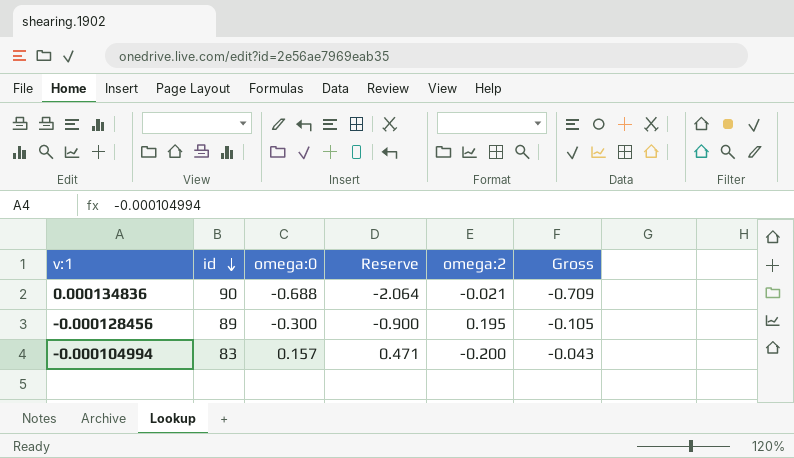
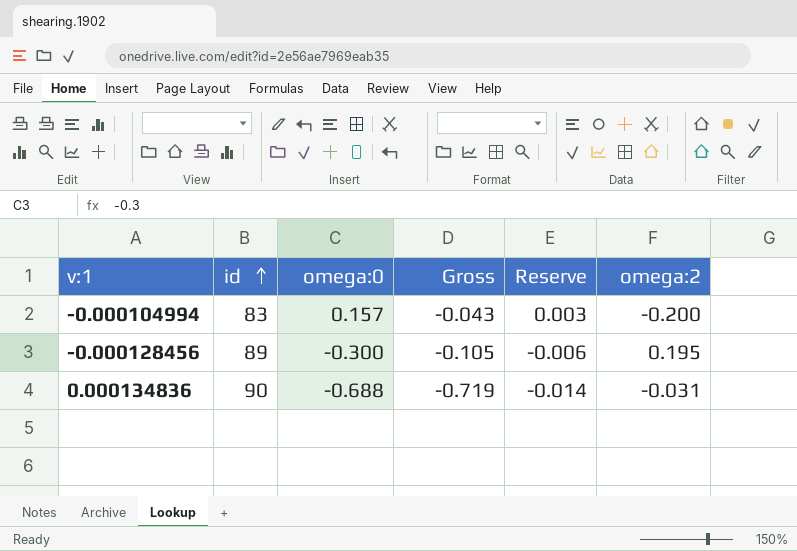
row order: id descending -> id ascending
column Gross | position: 6 -> 4
column Reserve | formula: [omega:0] * 3 -> [omega:0] * 0.02
0.000134836 | Gross: -0.709 -> -0.719
0.000134836 | omega:2: -0.021 -> -0.031

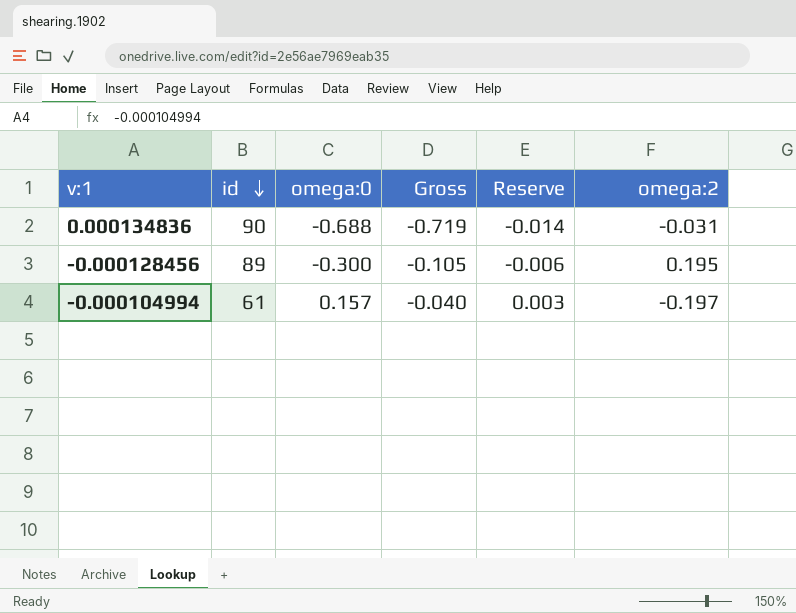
row order: id ascending -> id descending
-0.000104994 | id: 83 -> 61
-0.000104994 | Gross: -0.043 -> -0.040
-0.000104994 | omega:2: -0.200 -> -0.197

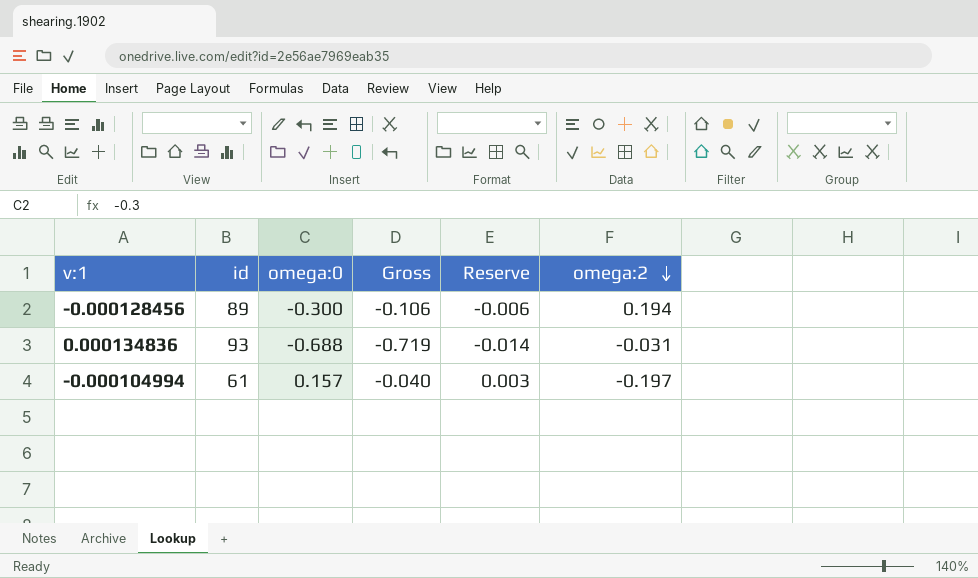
row order: id descending -> omega:2 descending
-0.000128456 | Gross: -0.105 -> -0.106
-0.000128456 | omega:2: 0.195 -> 0.194
0.000134836 | id: 90 -> 93

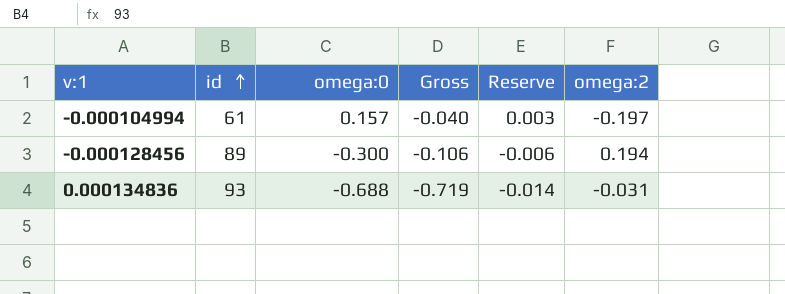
row order: omega:2 descending -> id ascending

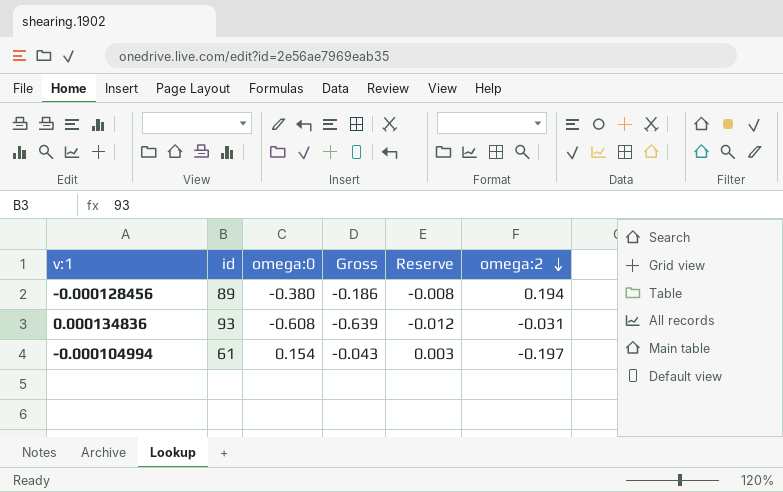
row order: id ascending -> omega:2 descending
-0.000128456 | omega:0: -0.300 -> -0.380
-0.000128456 | Gross: -0.106 -> -0.186
-0.000128456 | Reserve: -0.006 -> -0.008
0.000134836 | omega:0: -0.688 -> -0.608
0.000134836 | Gross: -0.719 -> -0.639
0.000134836 | Reserve: -0.014 -> -0.012
-0.000104994 | omega:0: 0.157 -> 0.154
-0.000104994 | Gross: -0.040 -> -0.043

